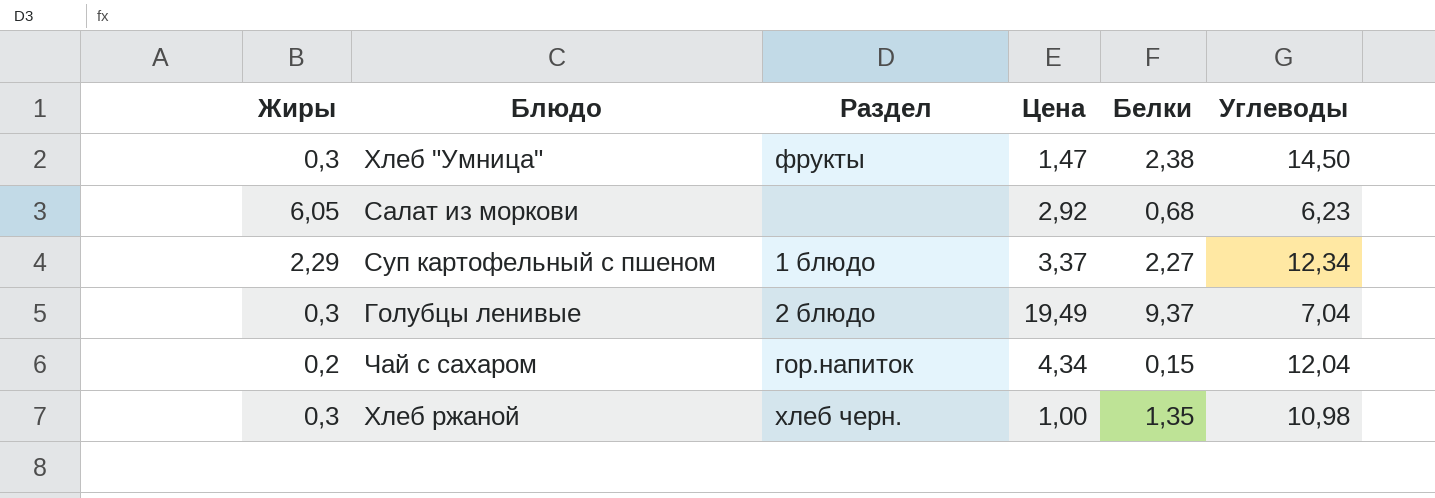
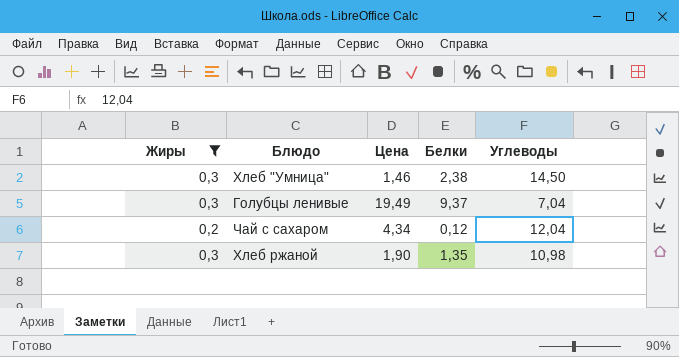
filter: none -> Жиры <= 0,3
column Раздел | position: 3 -> none
Хлеб "Умница" | Цена: 1,47 -> 1,46
Чай с сахаром | Белки: 0,15 -> 0,12
Хлеб ржаной | Цена: 1,00 -> 1,90

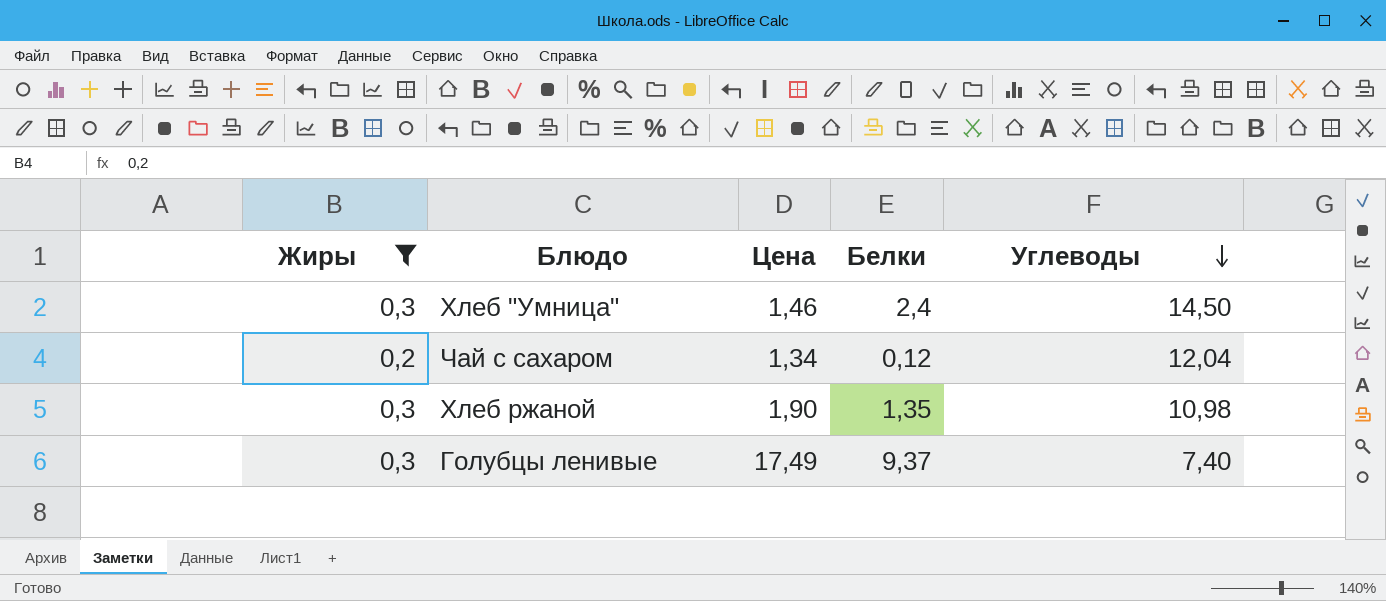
row order: none -> Углеводы descending
Хлеб "Умница" | Белки: 2,38 -> 2,4
Чай с сахаром | Цена: 4,34 -> 1,34
Голубцы ленивые | Цена: 19,49 -> 17,49
Голубцы ленивые | Углеводы: 7,04 -> 7,40

